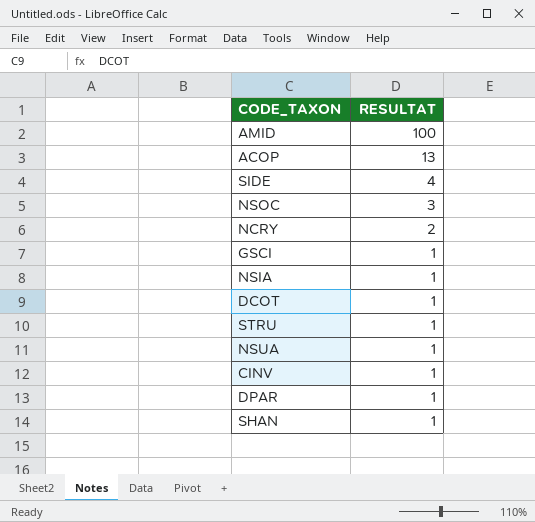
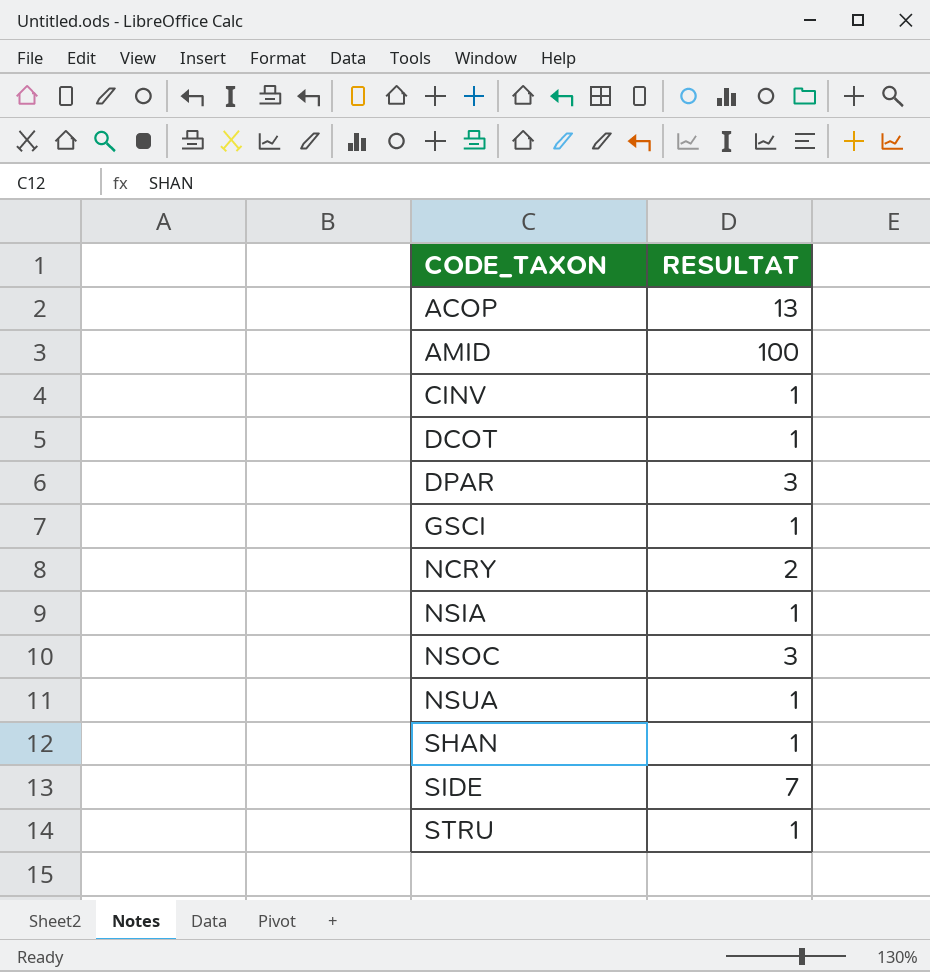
row order: RESULTAT descending -> CODE_TAXON ascending
DPAR | RESULTAT: 1 -> 3
SIDE | RESULTAT: 4 -> 7

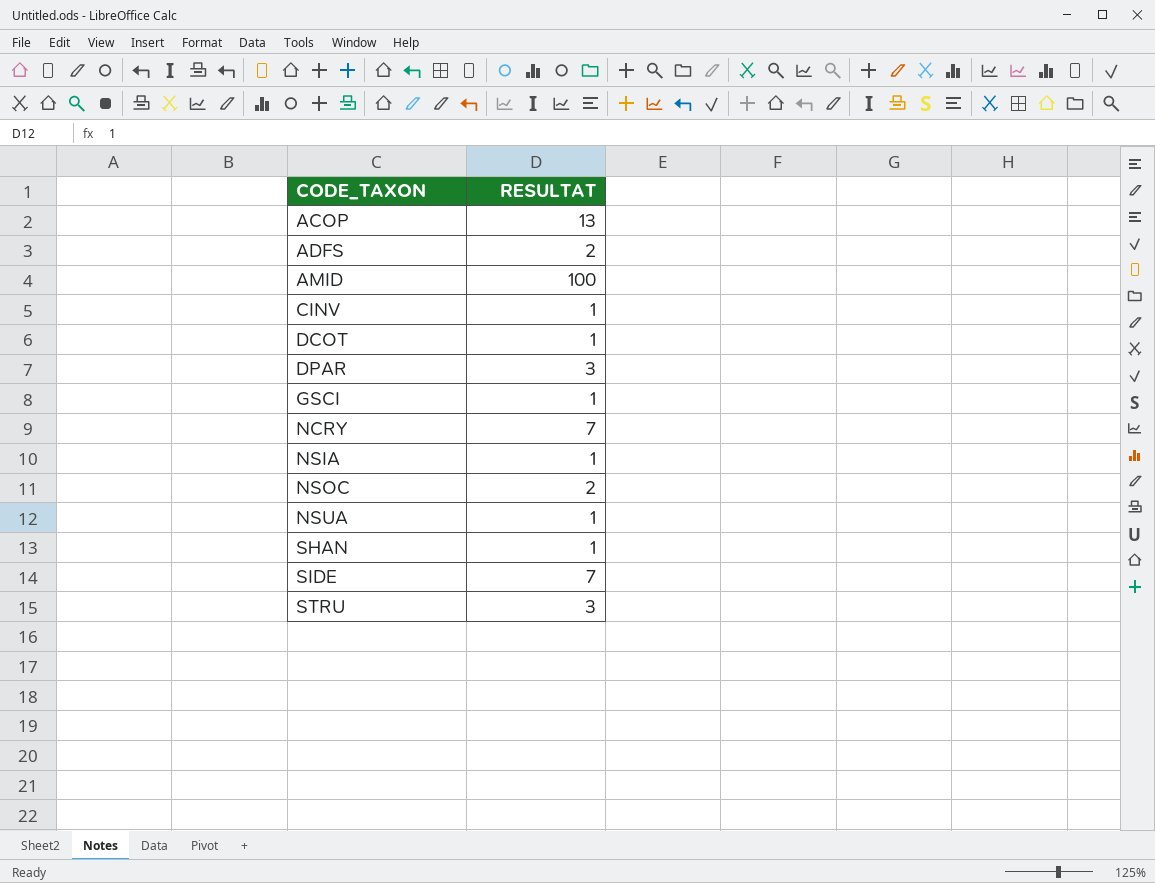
row ADFS: none -> 2
NCRY | RESULTAT: 2 -> 7
NSOC | RESULTAT: 3 -> 2
STRU | RESULTAT: 1 -> 3

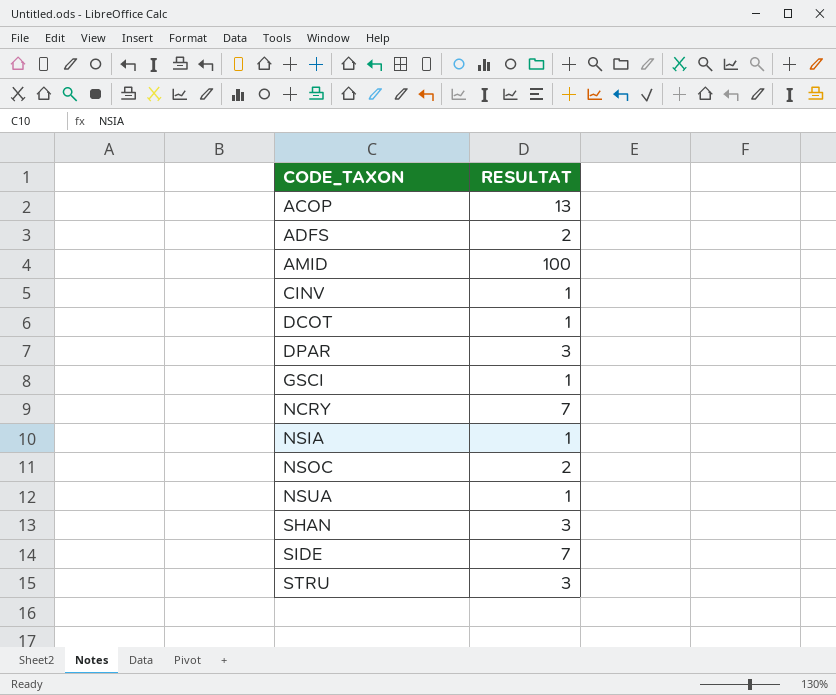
SHAN | RESULTAT: 1 -> 3

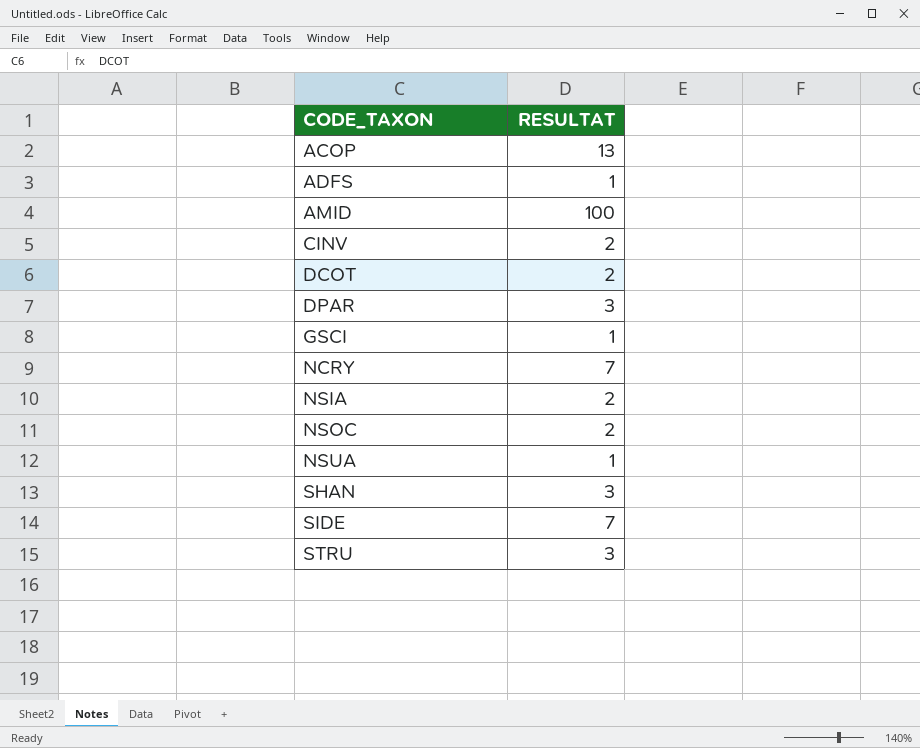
ADFS | RESULTAT: 2 -> 1
CINV | RESULTAT: 1 -> 2
DCOT | RESULTAT: 1 -> 2
NSIA | RESULTAT: 1 -> 2

